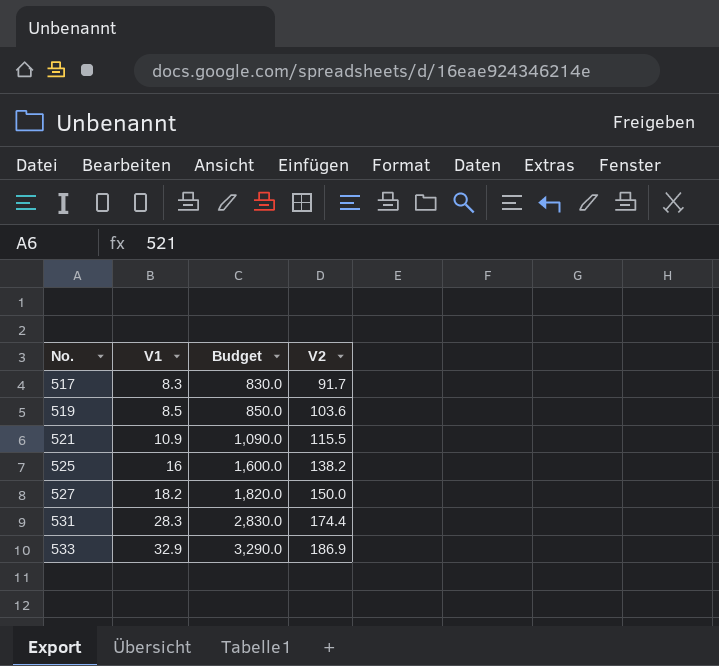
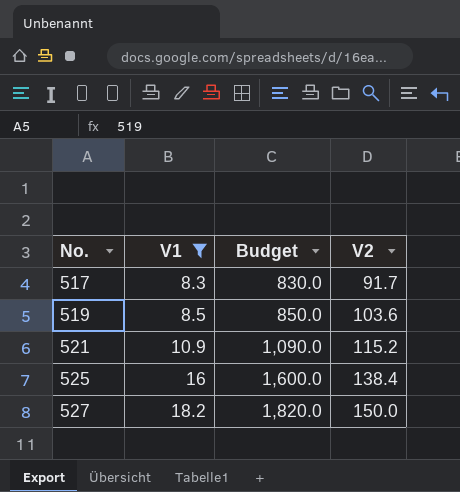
filter: none -> V1 <= 18.2
521 | V2: 115.5 -> 115.2
525 | V2: 138.2 -> 138.4

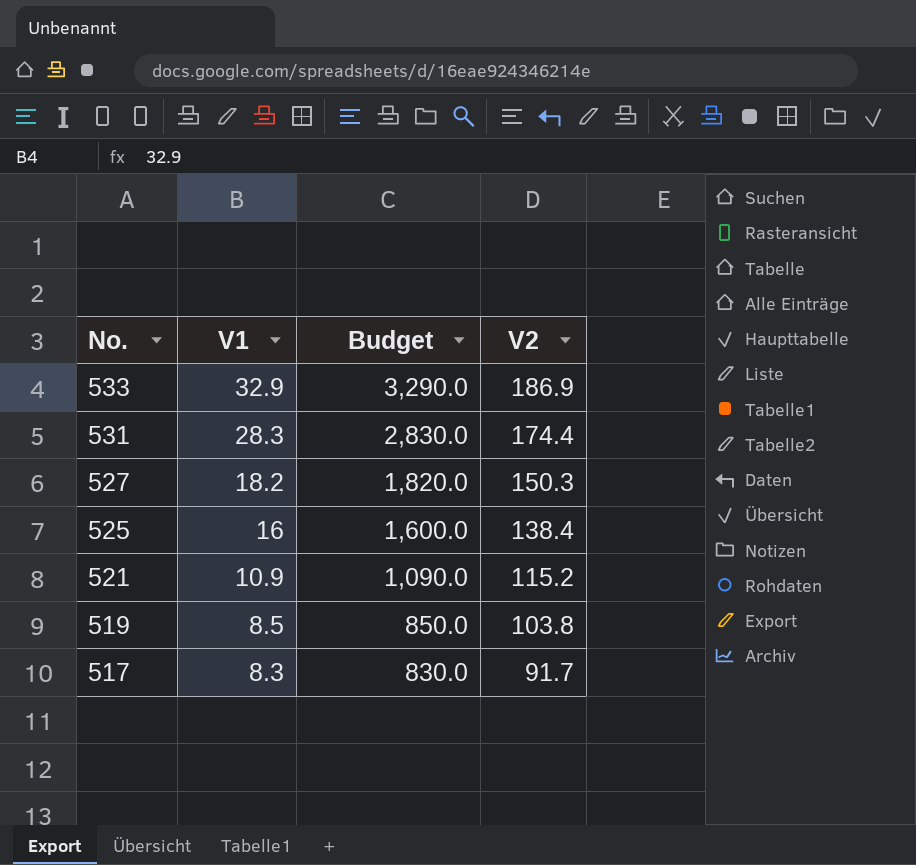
filter: V1 <= 18.2 -> none
row order: No. ascending -> No. descending
527 | V2: 150.0 -> 150.3
519 | V2: 103.6 -> 103.8

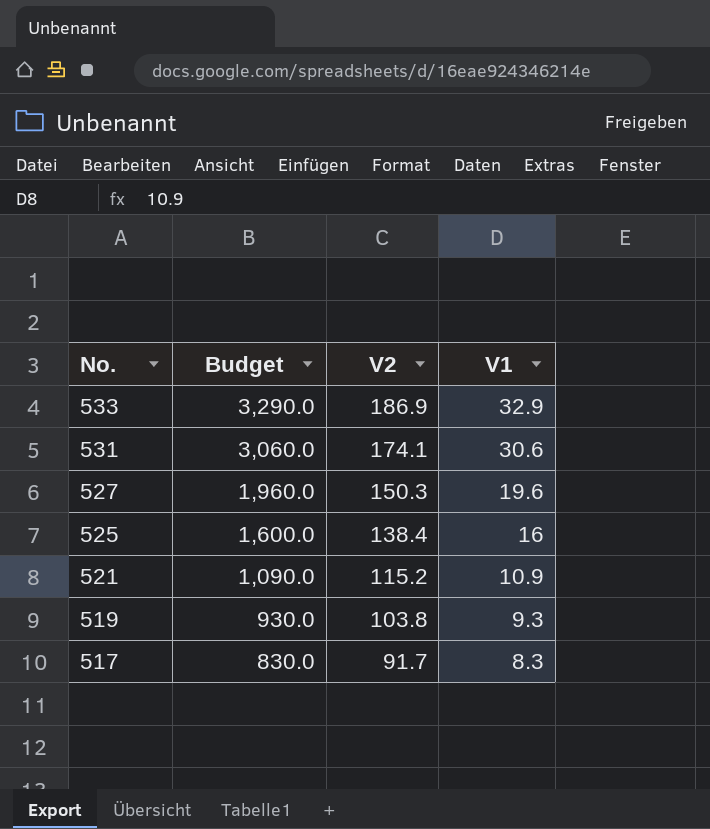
column V1 | position: 2 -> 4
531 | Budget: 2,830.0 -> 3,060.0
531 | V2: 174.4 -> 174.1
531 | V1: 28.3 -> 30.6
527 | Budget: 1,820.0 -> 1,960.0
527 | V1: 18.2 -> 19.6
519 | Budget: 850.0 -> 930.0
519 | V1: 8.5 -> 9.3

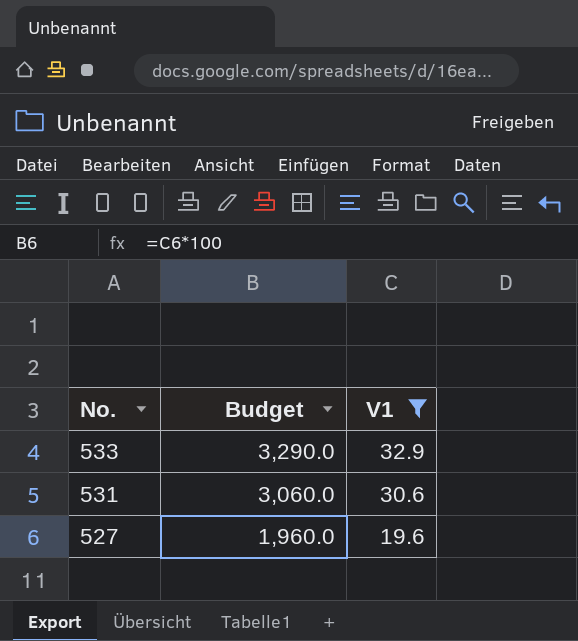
filter: none -> V1 >= 19.6
column V2 | position: 3 -> none

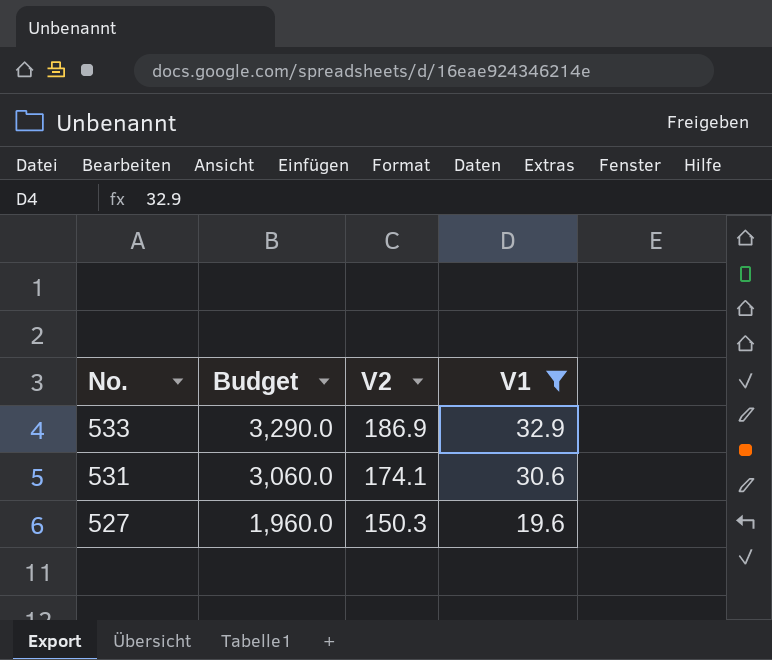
column V2 | position: none -> 3

